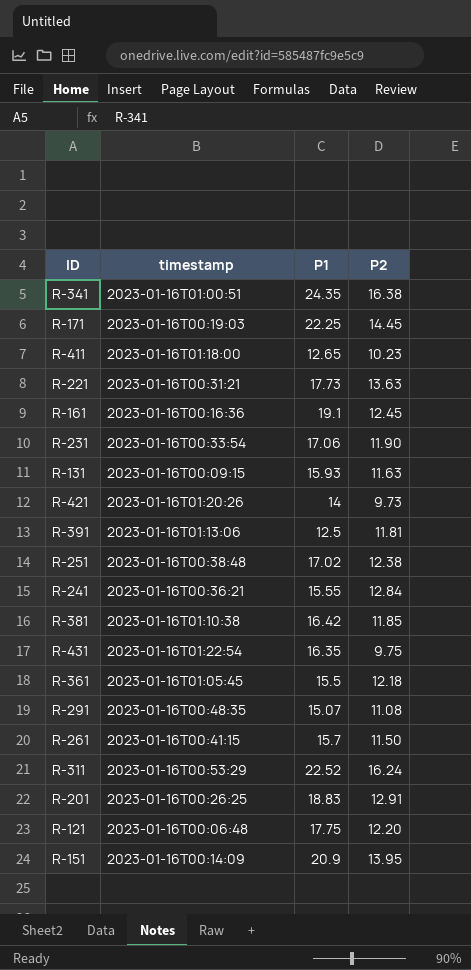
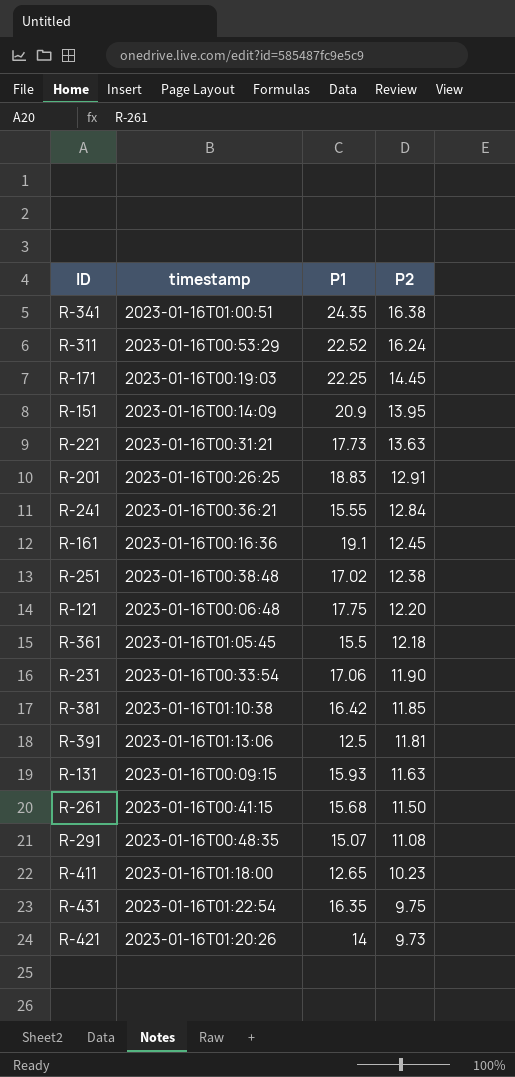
row order: none -> P2 descending
R-261 | P1: 15.7 -> 15.68

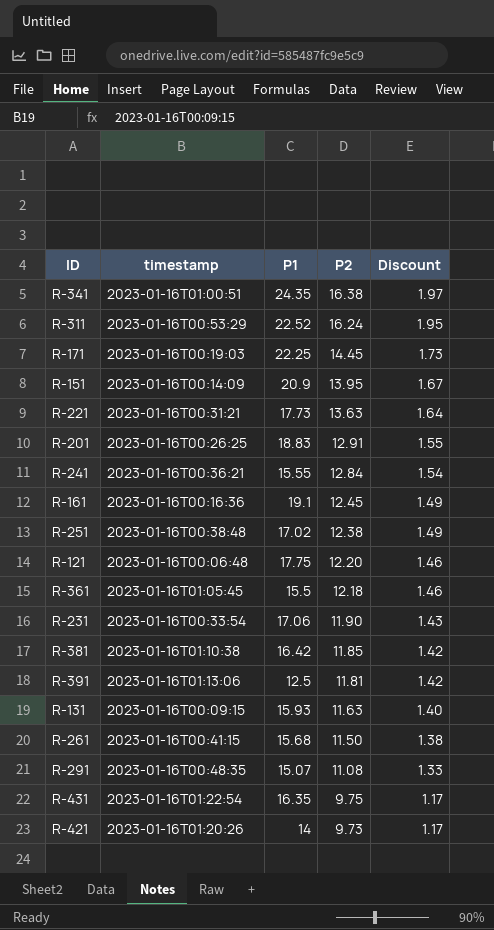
column Discount | formula: none -> [P2] * 0.12
row R-411: 2023-01-16T01:18:00 | 12.65 | 10.23 -> none

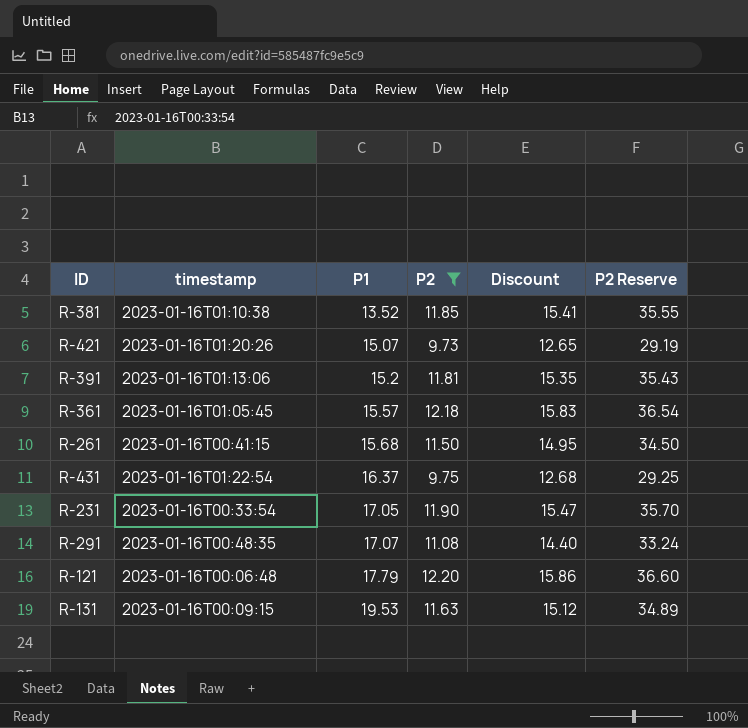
filter: none -> P2 <= 12.20
row order: P2 descending -> P1 ascending
column Discount | formula: [P2] * 0.12 -> [P2] * 1.3
column P2 Reserve | formula: none -> [P2] * 3
R-381 | P1: 16.42 -> 13.52
R-421 | P1: 14 -> 15.07
R-391 | P1: 12.5 -> 15.2
R-361 | P1: 15.5 -> 15.57
R-431 | P1: 16.35 -> 16.37
R-231 | P1: 17.06 -> 17.05
R-291 | P1: 15.07 -> 17.07
R-121 | P1: 17.75 -> 17.79
R-131 | P1: 15.93 -> 19.53

